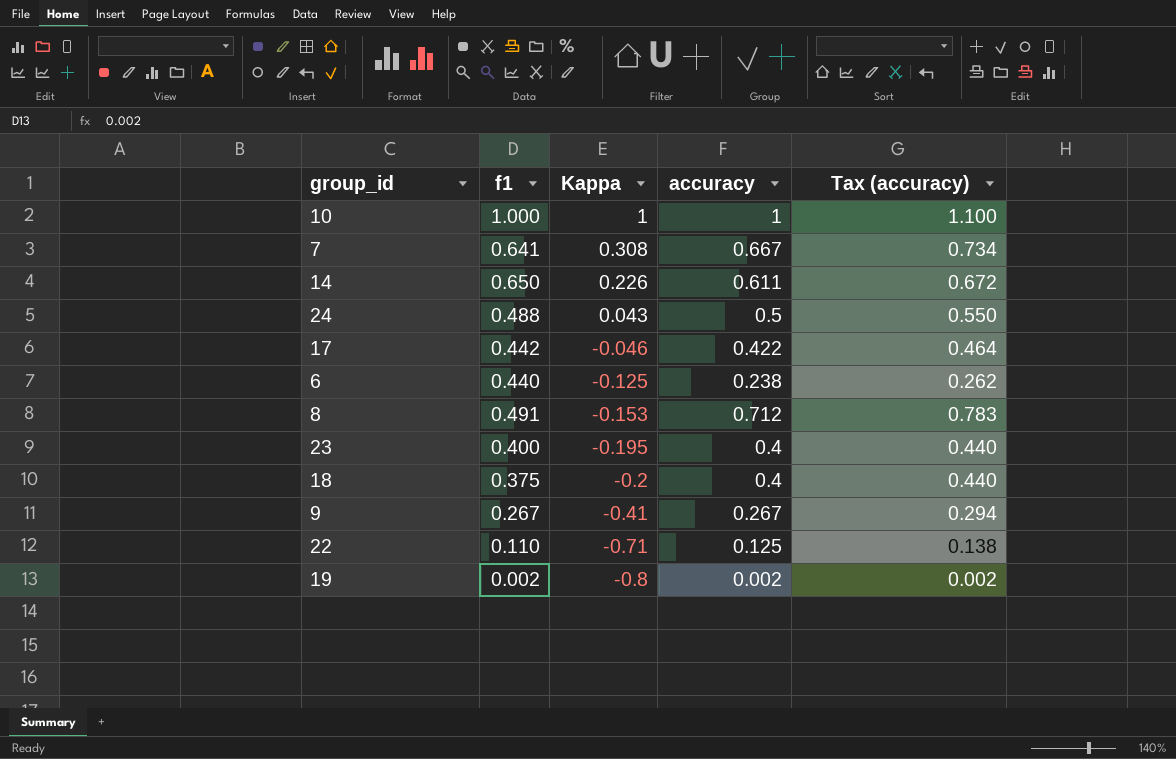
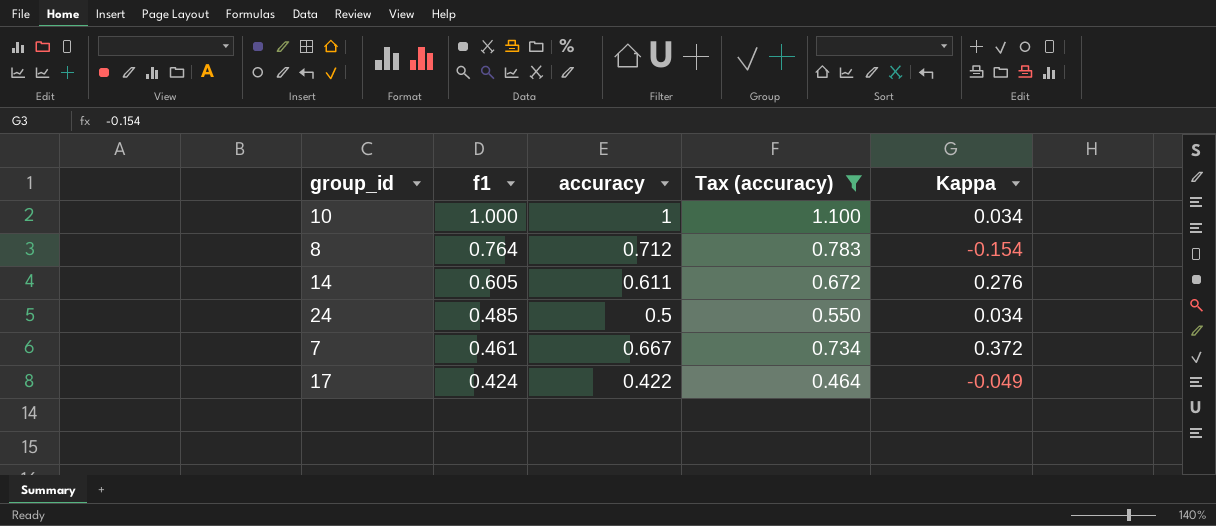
filter: none -> Tax (accuracy) >= 0.464
row order: Kappa descending -> f1 descending
column Kappa | position: 3 -> 5
10 | Kappa: 1 -> 0.034
8 | f1: 0.491 -> 0.764
8 | Kappa: -0.153 -> -0.154
14 | f1: 0.650 -> 0.605
14 | Kappa: 0.226 -> 0.276
24 | f1: 0.488 -> 0.485
24 | Kappa: 0.043 -> 0.034
7 | f1: 0.641 -> 0.461
7 | Kappa: 0.308 -> 0.372
17 | f1: 0.442 -> 0.424
17 | Kappa: -0.046 -> -0.049

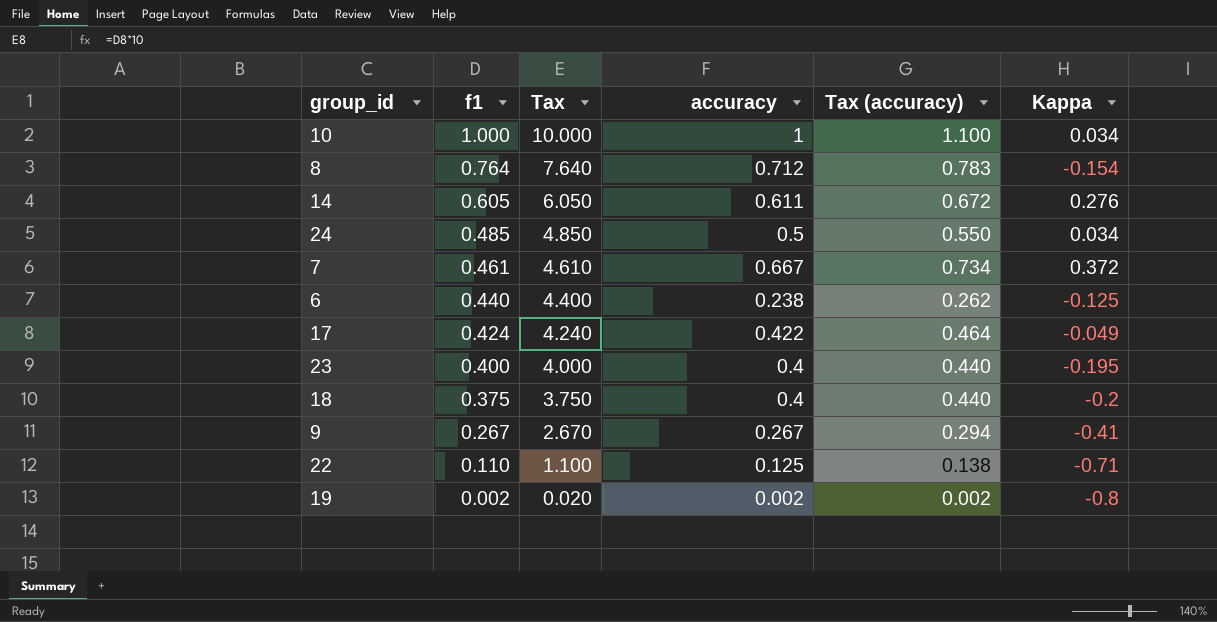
filter: Tax (accuracy) >= 0.464 -> none
column Tax | formula: none -> [f1] * 10

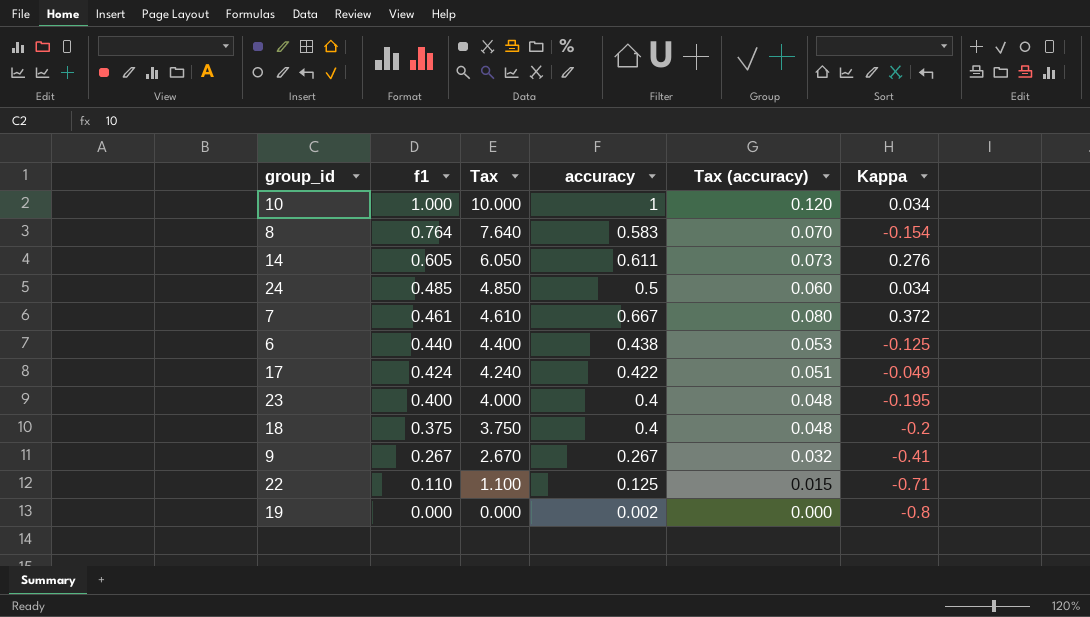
column Tax (accuracy) | formula: [accuracy] * 1.1 -> [accuracy] * 0.12
8 | accuracy: 0.712 -> 0.583
6 | accuracy: 0.238 -> 0.438
19 | f1: 0.002 -> 0.000
19 | Tax: 0.020 -> 0.000

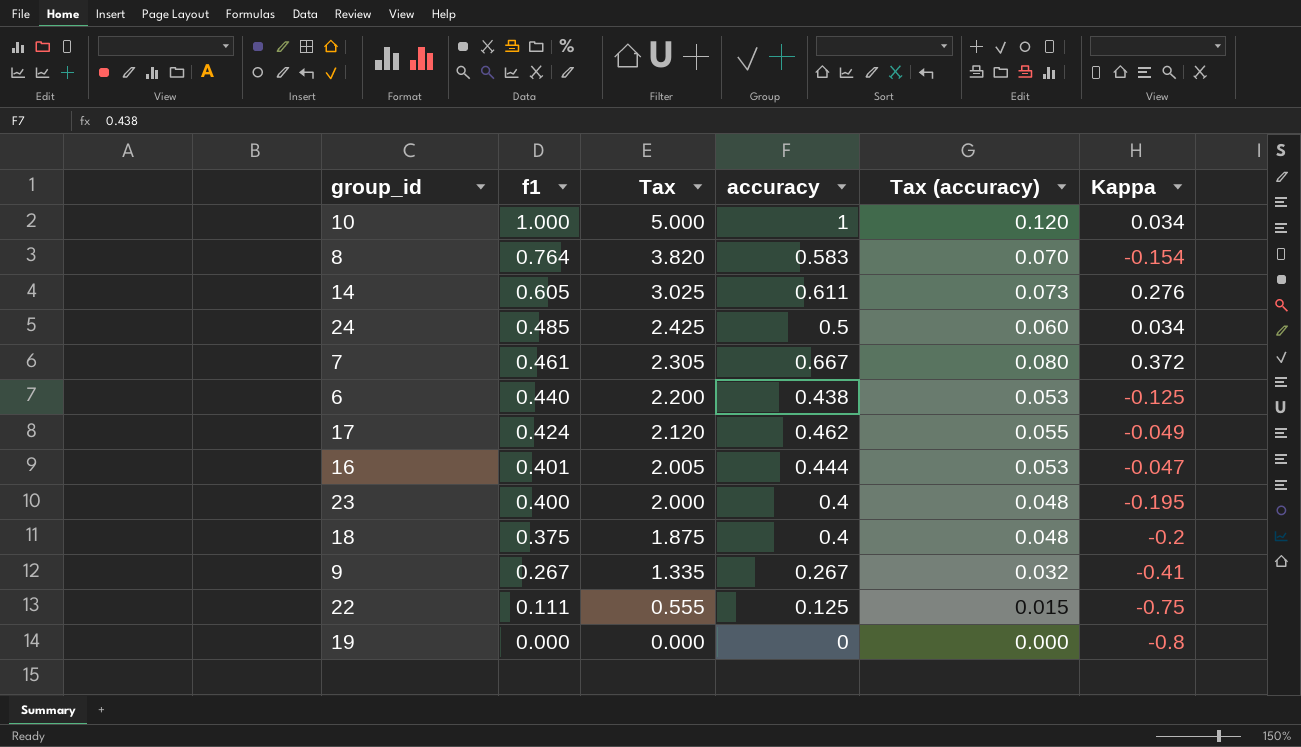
column Tax | formula: [f1] * 10 -> [f1] * 5
17 | accuracy: 0.422 -> 0.462
17 | Tax (accuracy): 0.051 -> 0.055
row 16: none -> 0.401 | 2.005 | 0.444 | 0.053 | -0.047
22 | f1: 0.110 -> 0.111
22 | Kappa: -0.71 -> -0.75
19 | accuracy: 0.002 -> 0

